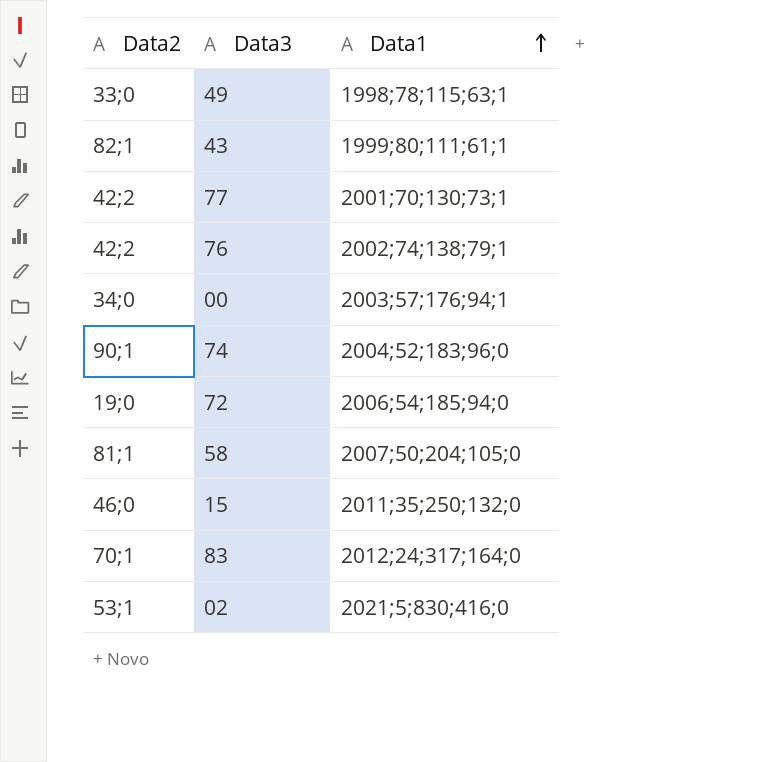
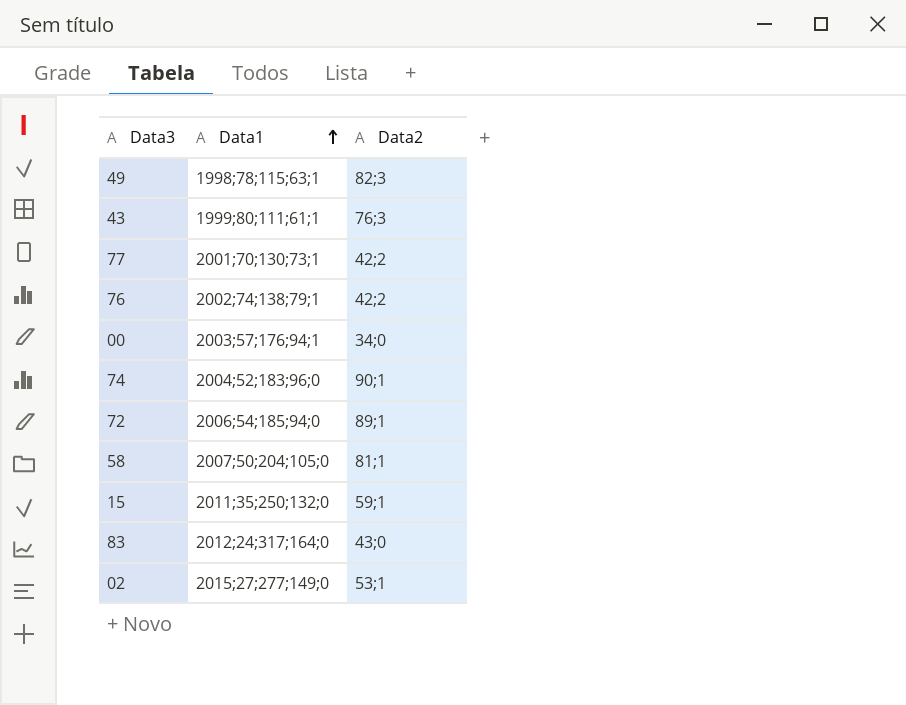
column Data2 | position: 1 -> 3
49 | Data2: 33;0 -> 82;3
43 | Data2: 82;1 -> 76;3
72 | Data2: 19;0 -> 89;1
15 | Data2: 46;0 -> 59;1
83 | Data2: 70;1 -> 43;0
02 | Data1: 2021;5;830;416;0 -> 2015;27;277;149;0

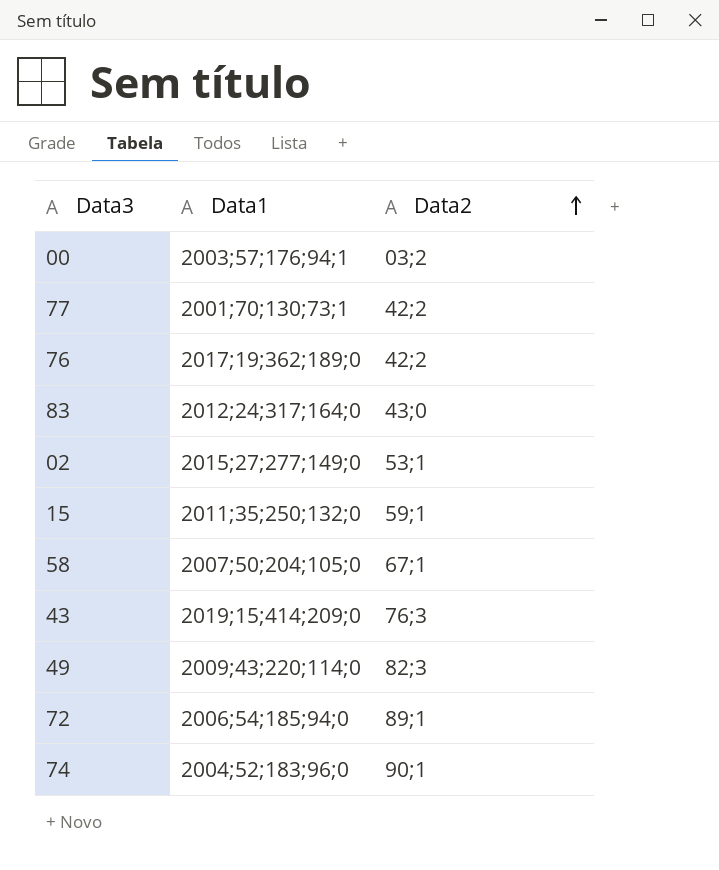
row order: Data1 ascending -> Data2 ascending
00 | Data2: 34;0 -> 03;2
76 | Data1: 2002;74;138;79;1 -> 2017;19;362;189;0
58 | Data2: 81;1 -> 67;1
43 | Data1: 1999;80;111;61;1 -> 2019;15;414;209;0
49 | Data1: 1998;78;115;63;1 -> 2009;43;220;114;0

